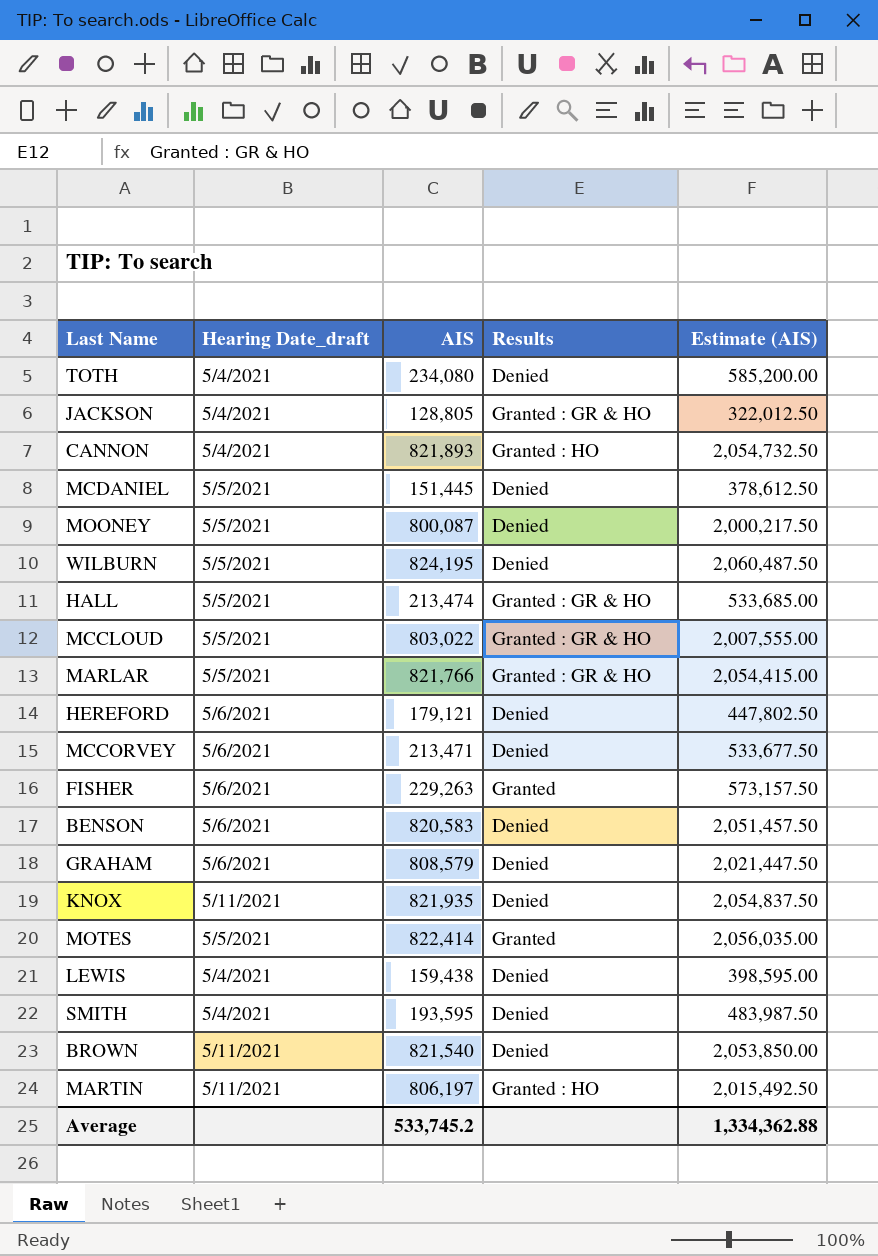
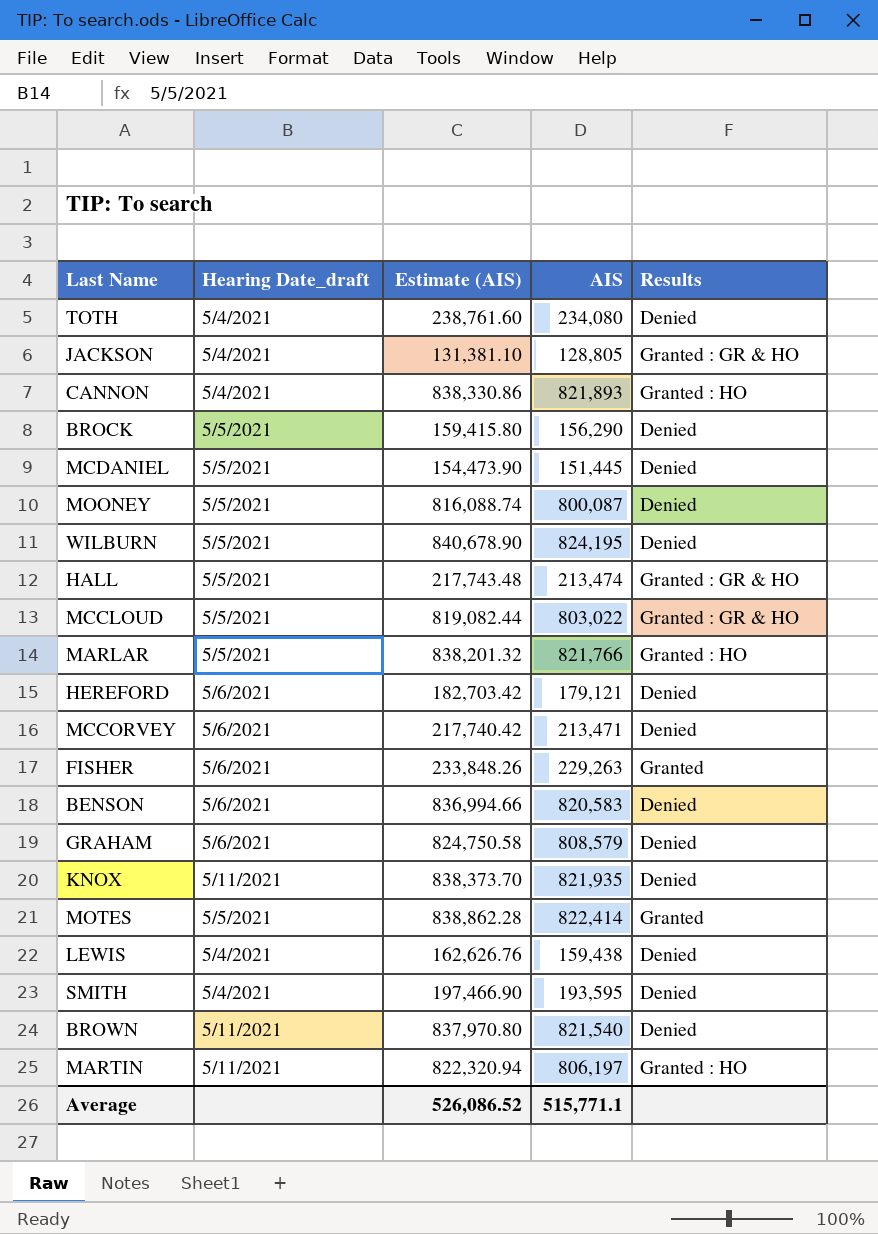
column Estimate (AIS) | formula: [AIS] * 2.5 -> [AIS] * 1.02
column Estimate (AIS) | position: 5 -> 3
row BROCK: none -> 5/5/2021 | 159,415.80 | 156,290 | Denied
MARLAR | Results: Granted : GR & HO -> Granted : HO
Average | Estimate (AIS): 1,334,362.88 -> 526,086.52
Average | AIS: 533,745.2 -> 515,771.1

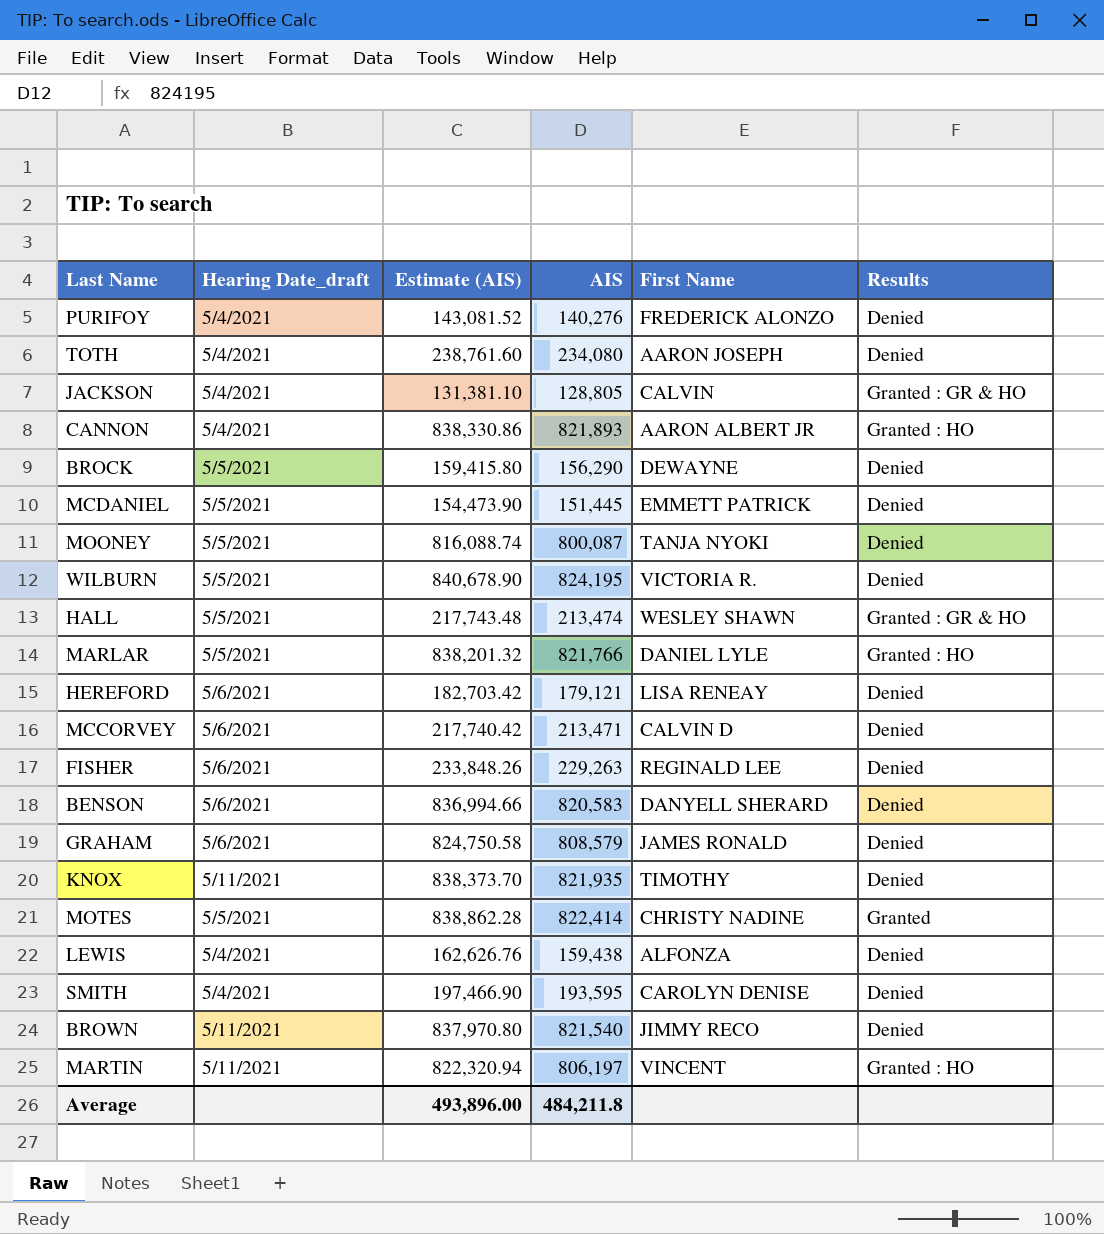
column First Name | position: none -> 5
row MCCLOUD: 5/5/2021 | 819,082.44 | 803,022 | Granted : GR & HO -> none
row PURIFOY: none -> 5/4/2021 | 143,081.52 | 140,276 | FREDERICK ALONZO | Denied
FISHER | Results: Granted -> Denied
Average | Estimate (AIS): 526,086.52 -> 493,896.00
Average | AIS: 515,771.1 -> 484,211.8

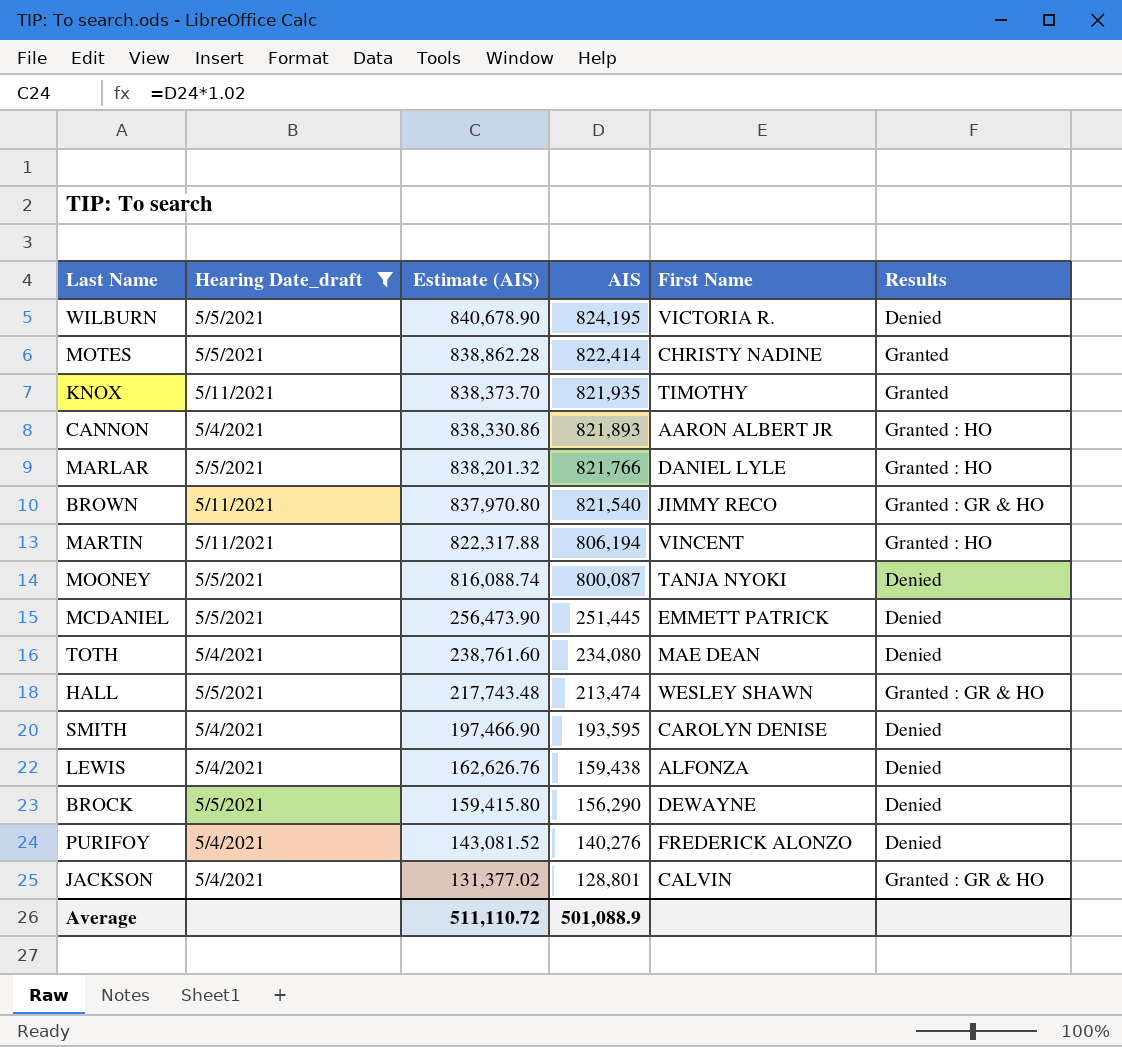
filter: none -> Hearing Date_draft != 5/6/2021
row order: none -> Estimate (AIS) descending
KNOX | Results: Denied -> Granted
BROWN | Results: Denied -> Granted : GR & HO
MARTIN | Estimate (AIS): 822,320.94 -> 822,317.88
MARTIN | AIS: 806,197 -> 806,194
MCDANIEL | Estimate (AIS): 154,473.90 -> 256,473.90
MCDANIEL | AIS: 151,445 -> 251,445
TOTH | First Name: AARON JOSEPH -> MAE DEAN
JACKSON | Estimate (AIS): 131,381.10 -> 131,377.02
JACKSON | AIS: 128,805 -> 128,801
Average | Estimate (AIS): 493,896.00 -> 511,110.72
Average | AIS: 484,211.8 -> 501,088.9

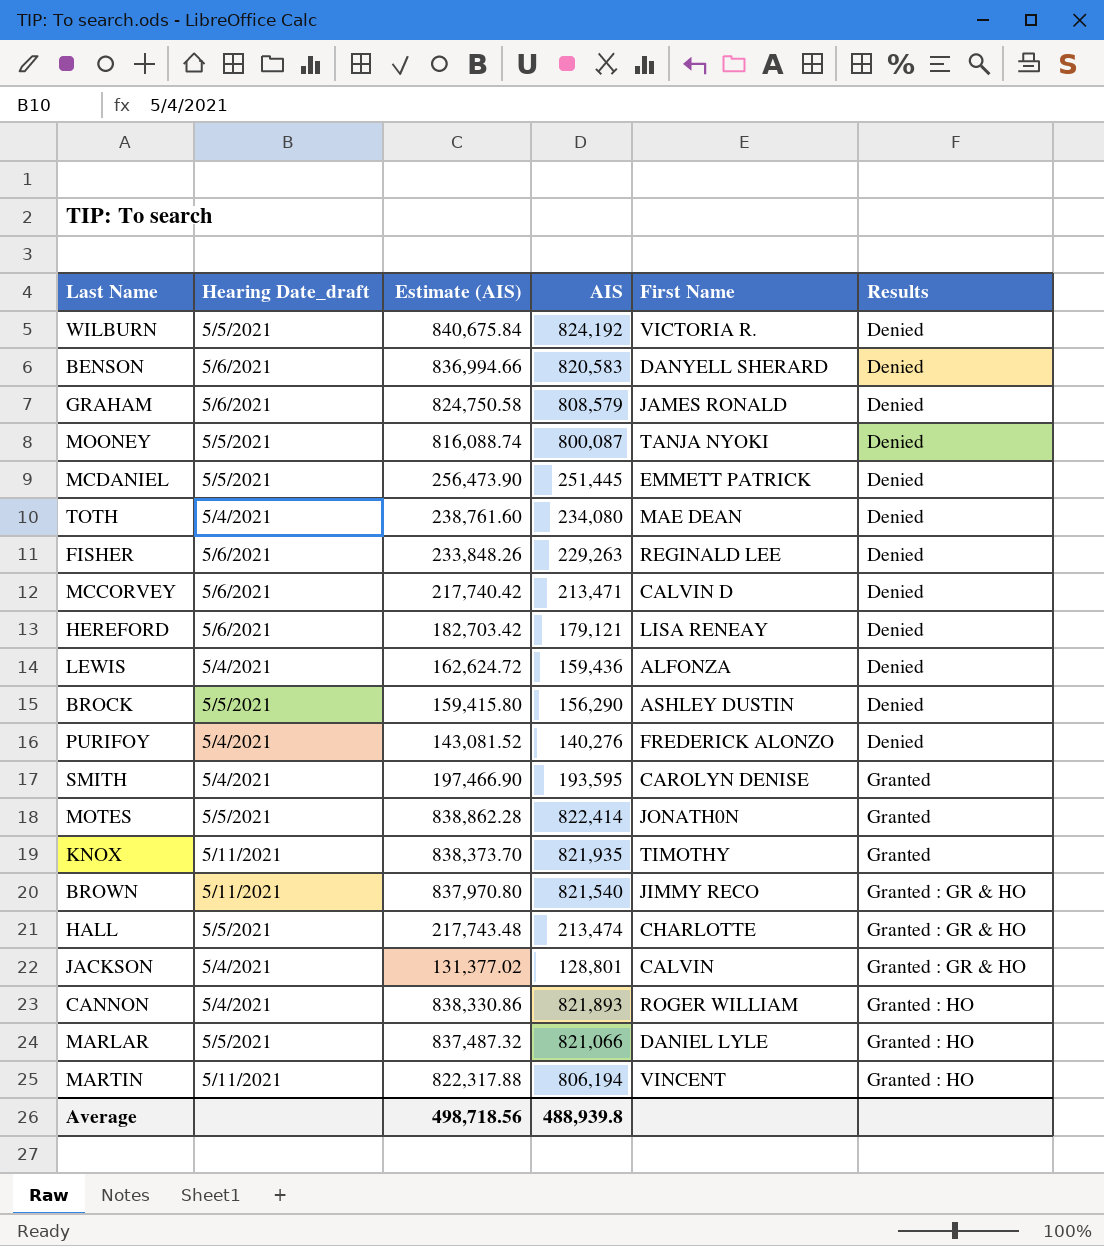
filter: Hearing Date_draft != 5/6/2021 -> none
row order: Estimate (AIS) descending -> Results ascending
WILBURN | Estimate (AIS): 840,678.90 -> 840,675.84
WILBURN | AIS: 824,195 -> 824,192
LEWIS | Estimate (AIS): 162,626.76 -> 162,624.72
LEWIS | AIS: 159,438 -> 159,436
BROCK | First Name: DEWAYNE -> ASHLEY DUSTIN
SMITH | Results: Denied -> Granted
MOTES | First Name: CHRISTY NADINE -> JONATH0N
HALL | First Name: WESLEY SHAWN -> CHARLOTTE
CANNON | First Name: AARON ALBERT JR -> ROGER WILLIAM
MARLAR | Estimate (AIS): 838,201.32 -> 837,487.32
MARLAR | AIS: 821,766 -> 821,066
Average | Estimate (AIS): 511,110.72 -> 498,718.56
Average | AIS: 501,088.9 -> 488,939.8

